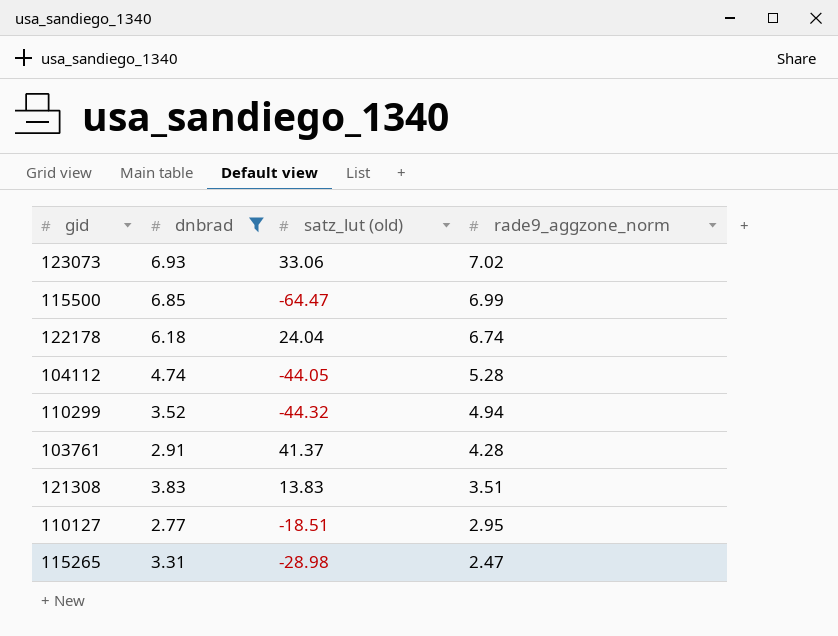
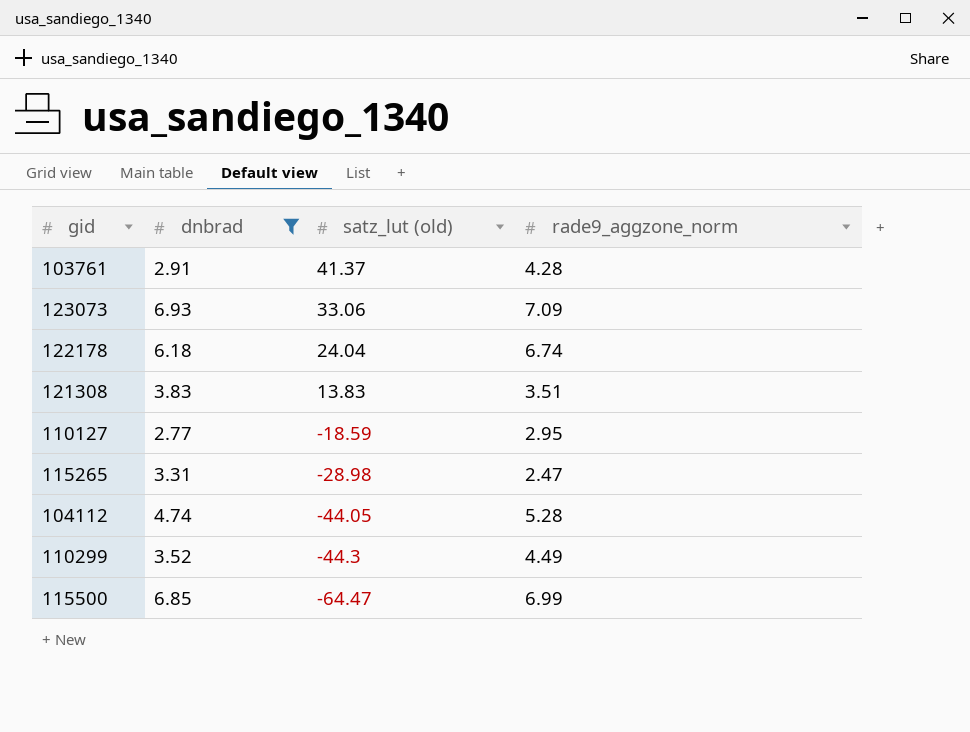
row order: rade9_aggzone_norm descending -> satz_lut (old) descending
123073 | rade9_aggzone_norm: 7.02 -> 7.09
110127 | satz_lut (old): -18.51 -> -18.59
110299 | satz_lut (old): -44.32 -> -44.3
110299 | rade9_aggzone_norm: 4.94 -> 4.49

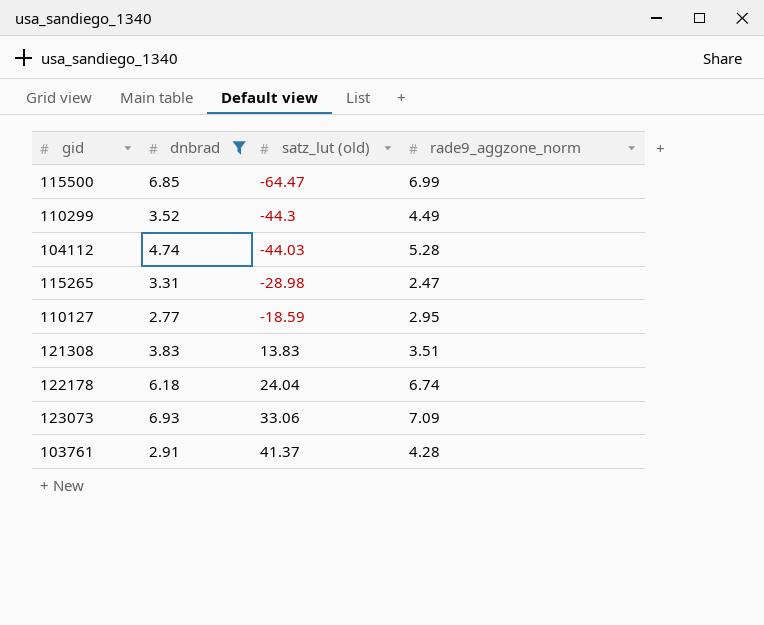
row order: satz_lut (old) descending -> satz_lut (old) ascending
104112 | satz_lut (old): -44.05 -> -44.03

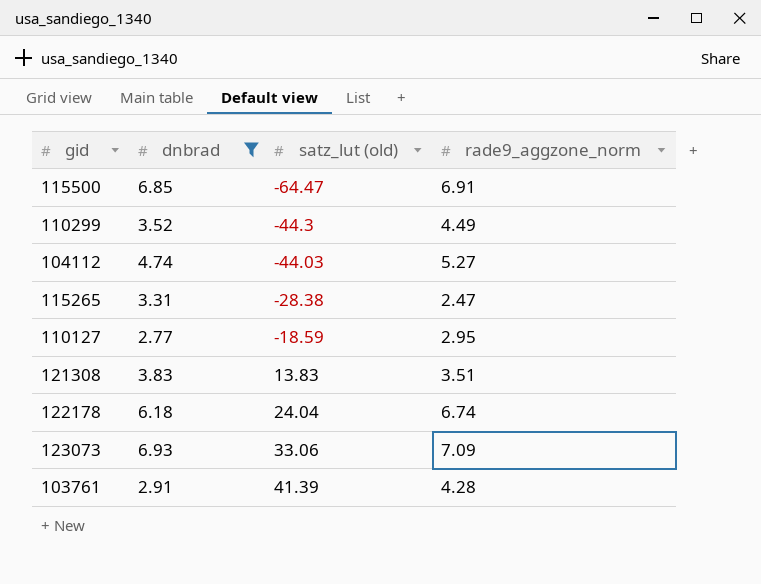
115500 | rade9_aggzone_norm: 6.99 -> 6.91
104112 | rade9_aggzone_norm: 5.28 -> 5.27
115265 | satz_lut (old): -28.98 -> -28.38
103761 | satz_lut (old): 41.37 -> 41.39

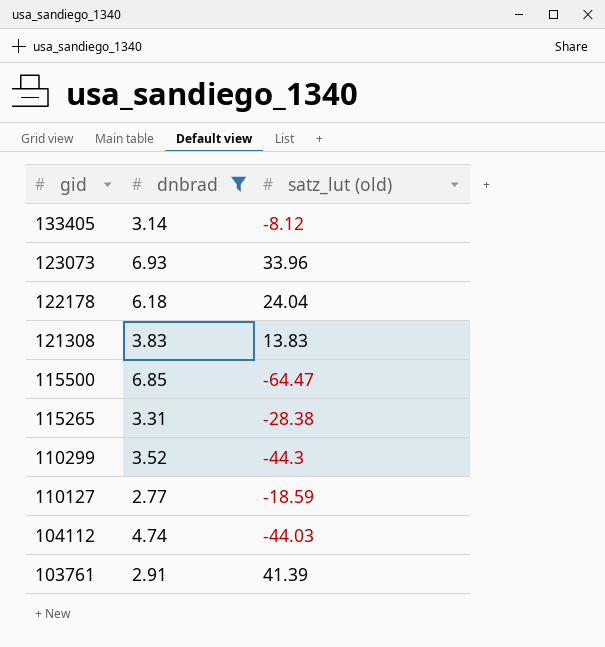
row order: satz_lut (old) ascending -> gid descending
column rade9_aggzone_norm | position: 4 -> none
row 133405: none -> 3.14 | -8.12
123073 | satz_lut (old): 33.06 -> 33.96

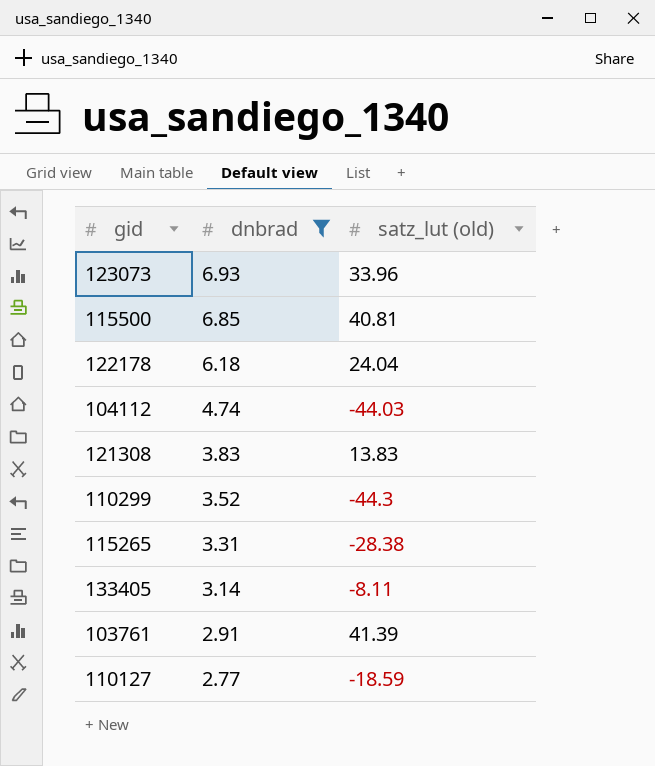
row order: gid descending -> dnbrad descending
115500 | satz_lut (old): -64.47 -> 40.81
133405 | satz_lut (old): -8.12 -> -8.11

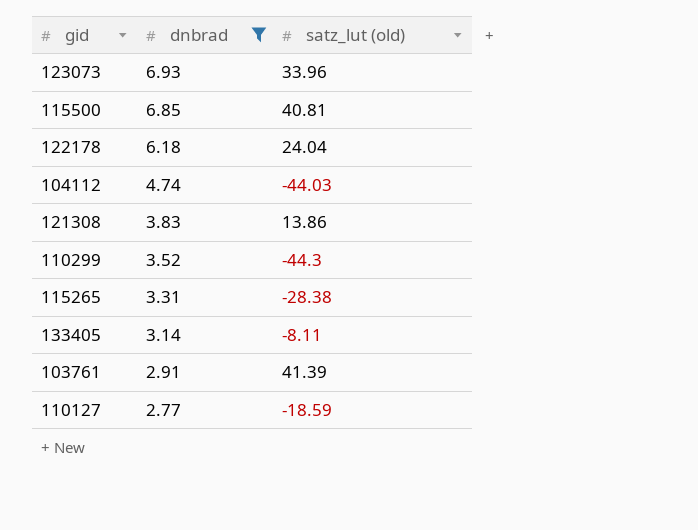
121308 | satz_lut (old): 13.83 -> 13.86

